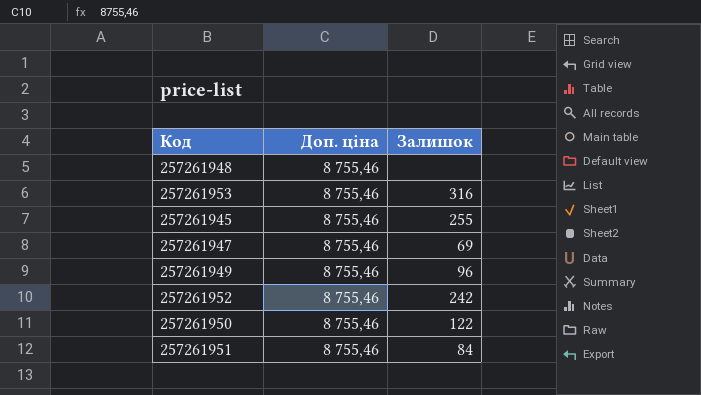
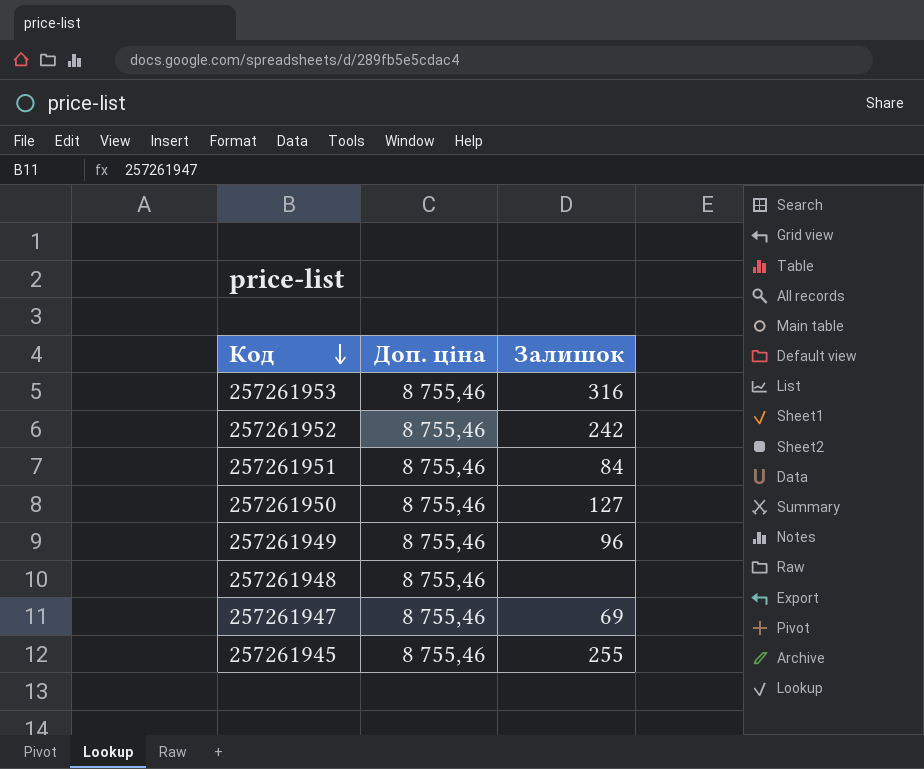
row order: none -> Код descending
257261950 | Залишок: 122 -> 127

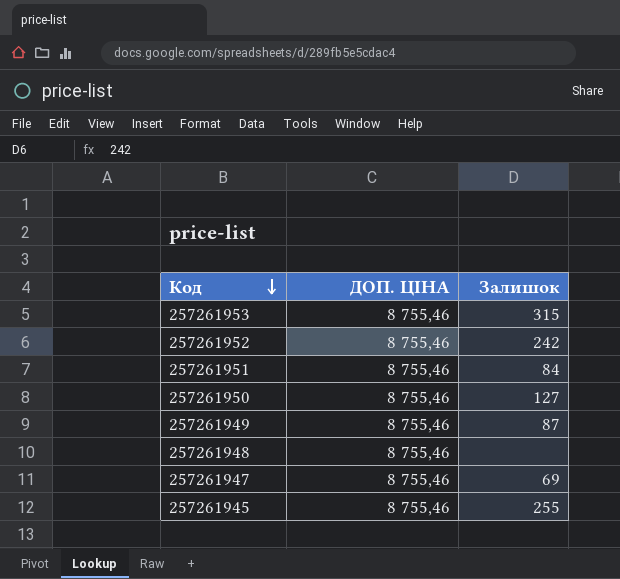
column name: Доп. ціна -> ДОП. ЦІНА
257261953 | Залишок: 316 -> 315
257261949 | Залишок: 96 -> 87

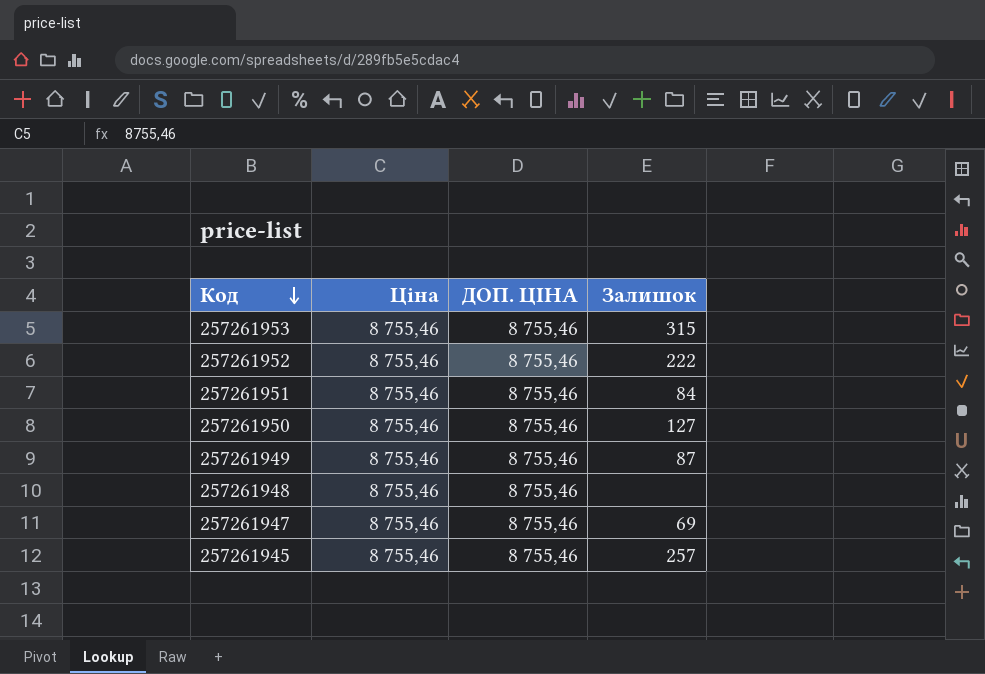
column Ціна | position: none -> 2
257261952 | Залишок: 242 -> 222
257261945 | Залишок: 255 -> 257

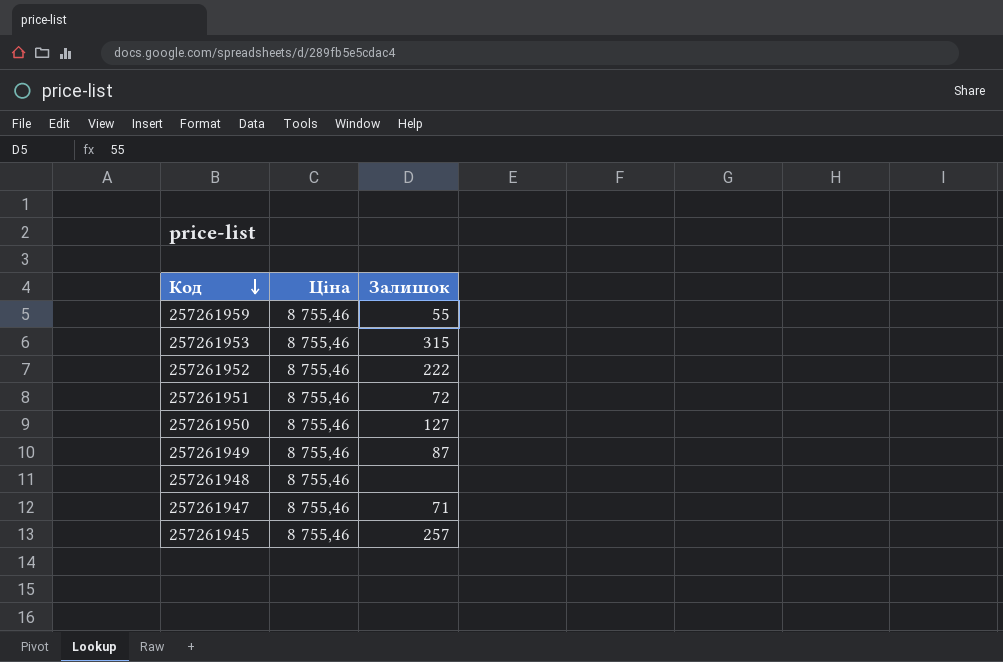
column ДОП. ЦІНА | position: 3 -> none
row 257261959: none -> 8 755,46 | 55
257261951 | Залишок: 84 -> 72
257261947 | Залишок: 69 -> 71

